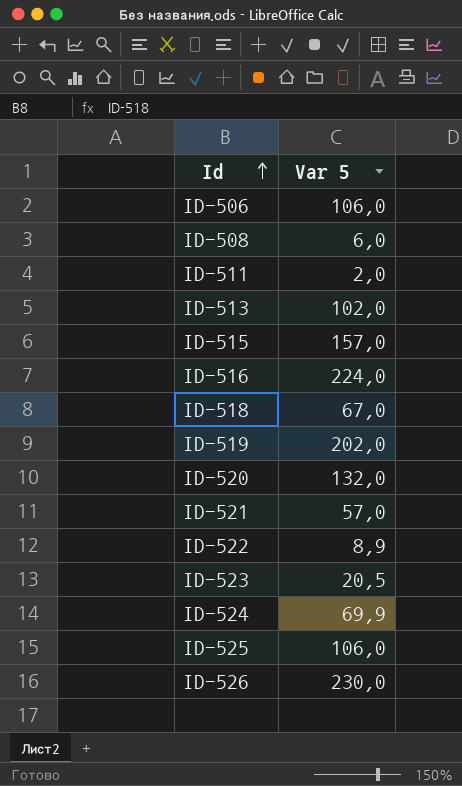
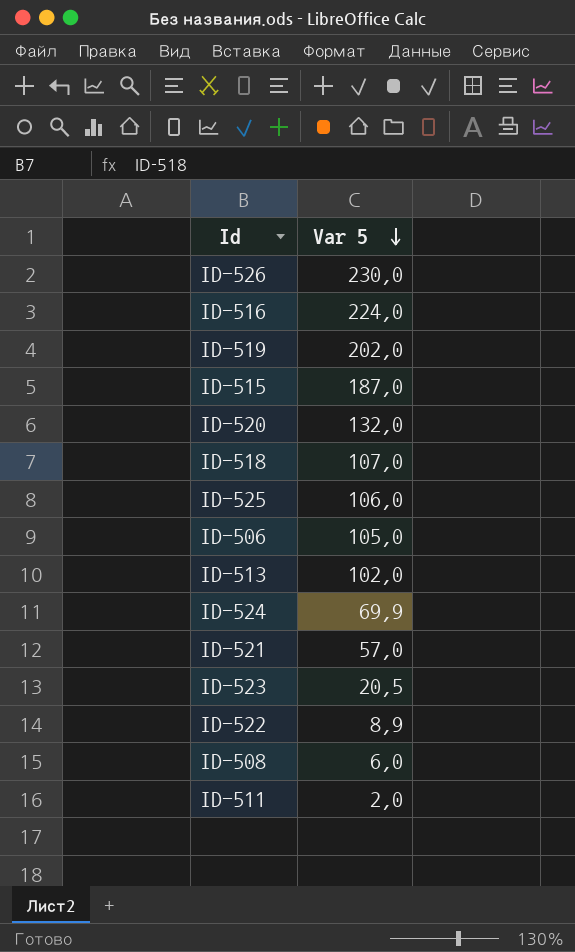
row order: Id ascending -> Var 5 descending
ID-515 | Var 5: 157,0 -> 187,0
ID-518 | Var 5: 67,0 -> 107,0
ID-506 | Var 5: 106,0 -> 105,0

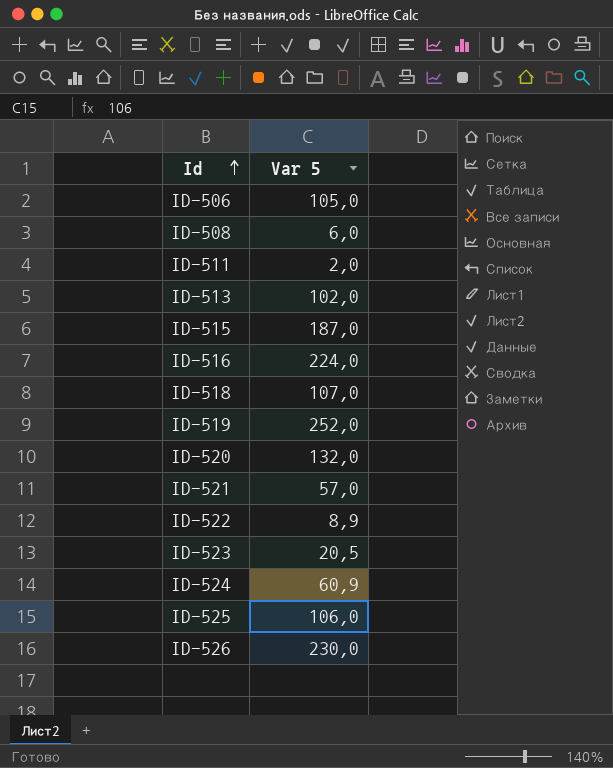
row order: Var 5 descending -> Id ascending
ID-519 | Var 5: 202,0 -> 252,0
ID-524 | Var 5: 69,9 -> 60,9

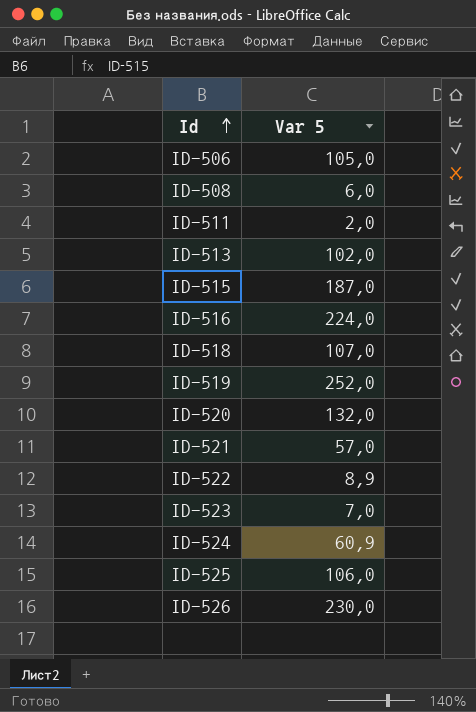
ID-523 | Var 5: 20,5 -> 7,0

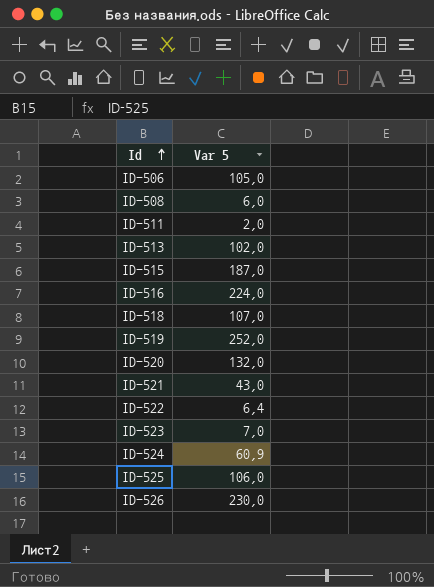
ID-521 | Var 5: 57,0 -> 43,0
ID-522 | Var 5: 8,9 -> 6,4

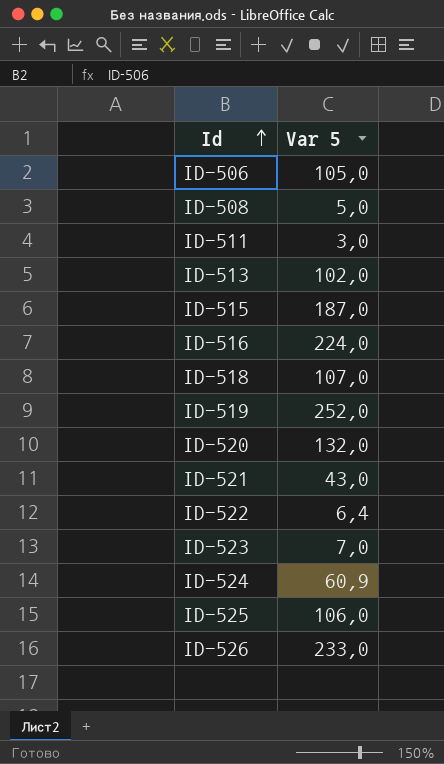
ID-508 | Var 5: 6,0 -> 5,0
ID-511 | Var 5: 2,0 -> 3,0
ID-526 | Var 5: 230,0 -> 233,0

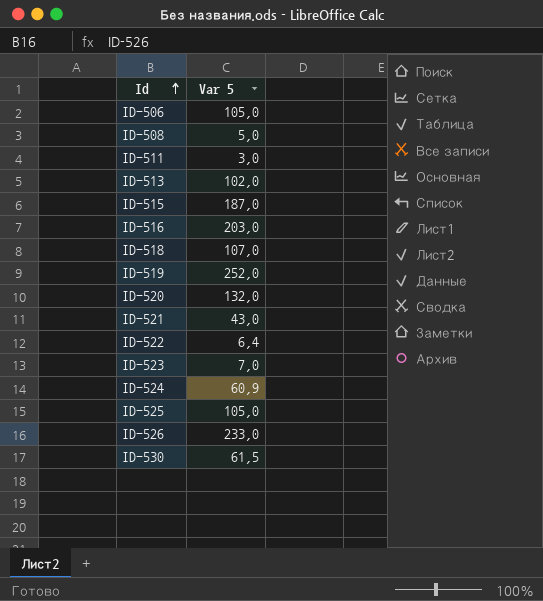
ID-516 | Var 5: 224,0 -> 203,0
ID-525 | Var 5: 106,0 -> 105,0
row ID-530: none -> 61,5

